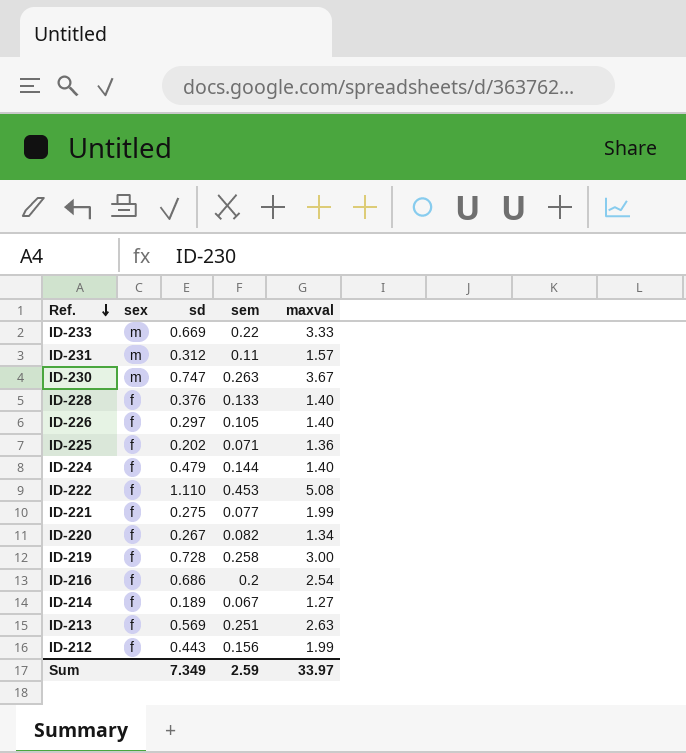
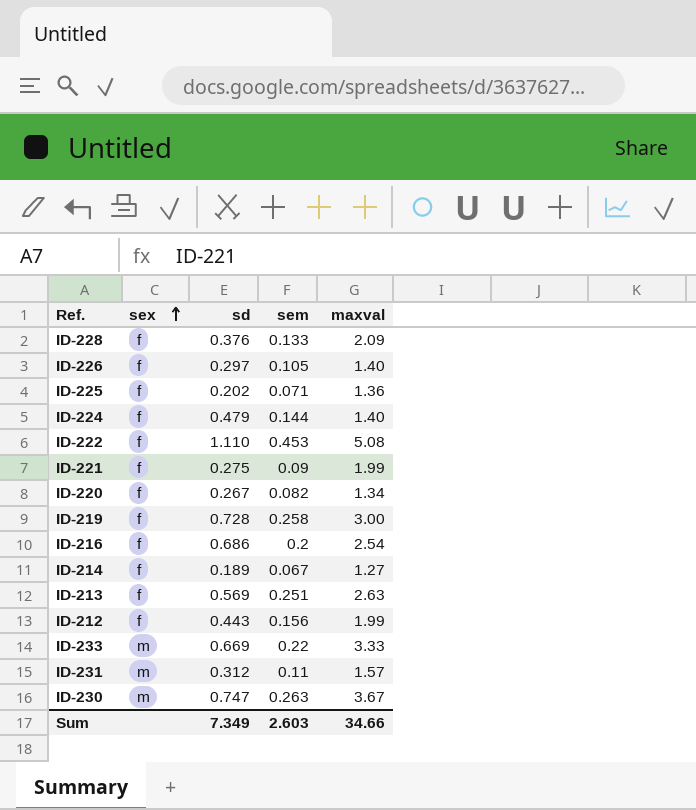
row order: Ref. descending -> sex ascending
ID-228 | maxval: 1.40 -> 2.09
ID-221 | sem: 0.077 -> 0.09
Sum | sem: 2.59 -> 2.603
Sum | maxval: 33.97 -> 34.66

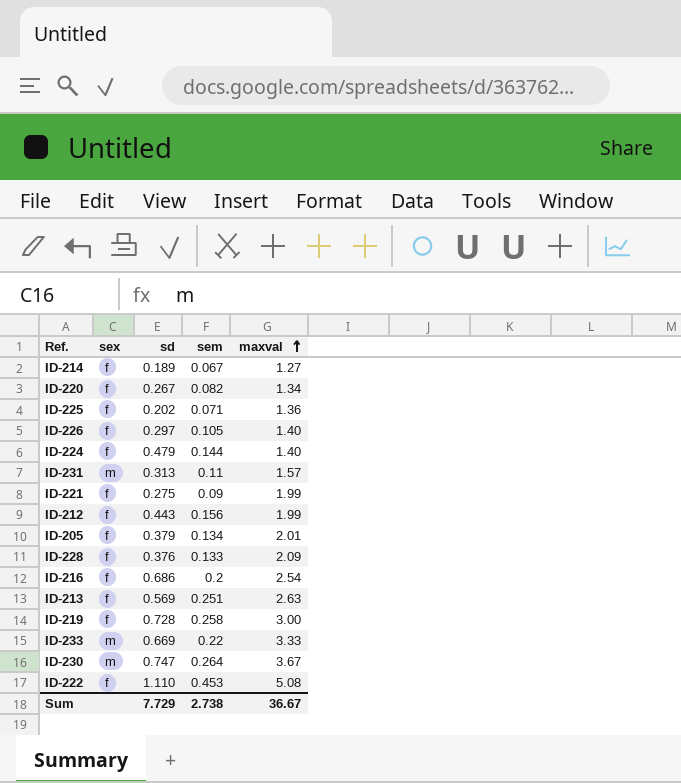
row order: sex ascending -> maxval ascending
ID-231 | sd: 0.312 -> 0.313
row ID-205: none -> f | 0.379 | 0.134 | 2.01
ID-230 | sem: 0.263 -> 0.264
Sum | sd: 7.349 -> 7.729
Sum | sem: 2.603 -> 2.738
Sum | maxval: 34.66 -> 36.67

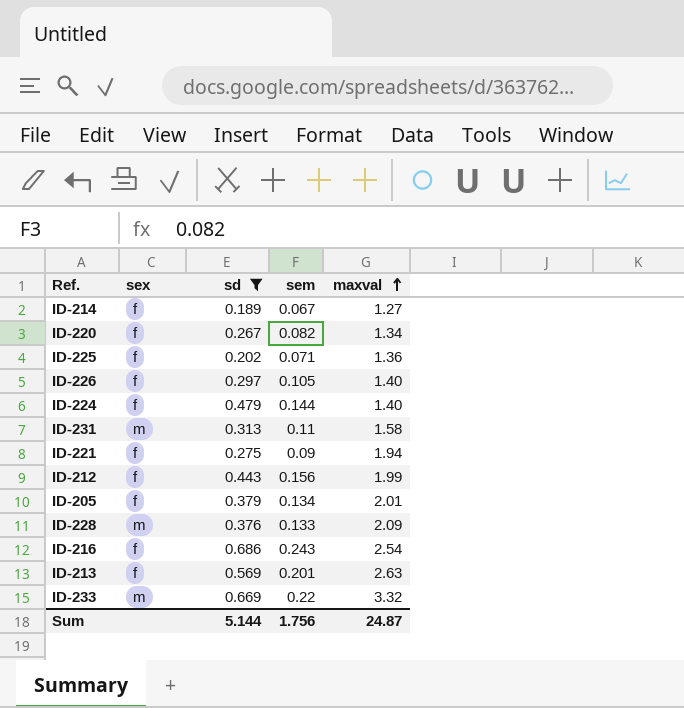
filter: none -> sd <= 0.686
ID-231 | maxval: 1.57 -> 1.58
ID-221 | maxval: 1.99 -> 1.94
ID-228 | sex: f -> m
ID-216 | sem: 0.2 -> 0.243
ID-213 | sem: 0.251 -> 0.201
ID-233 | maxval: 3.33 -> 3.32
Sum | sd: 7.729 -> 5.144
Sum | sem: 2.738 -> 1.756
Sum | maxval: 36.67 -> 24.87

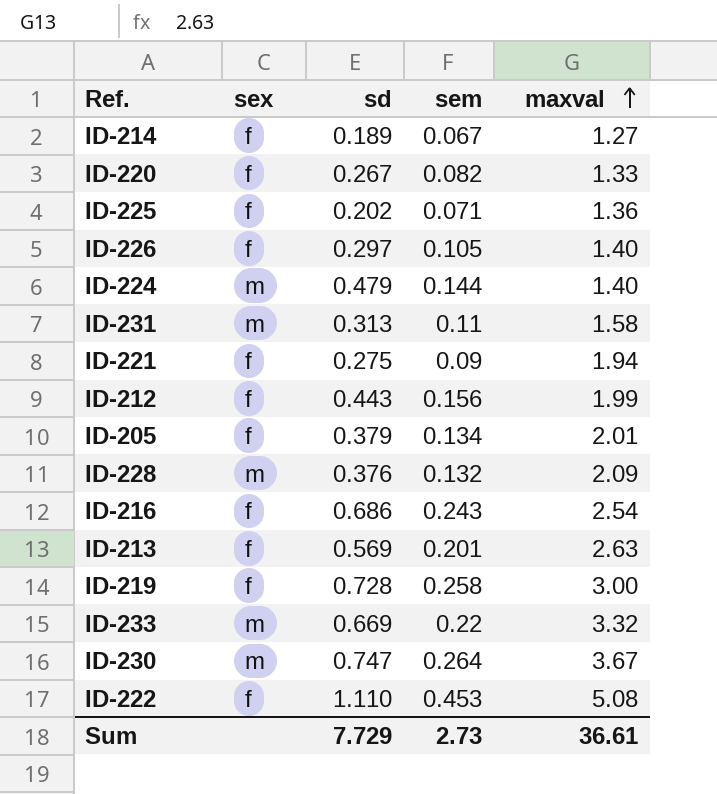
filter: sd <= 0.686 -> none
ID-220 | maxval: 1.34 -> 1.33
ID-224 | sex: f -> m
ID-228 | sem: 0.133 -> 0.132
Sum | sd: 5.144 -> 7.729
Sum | sem: 1.756 -> 2.73
Sum | maxval: 24.87 -> 36.61

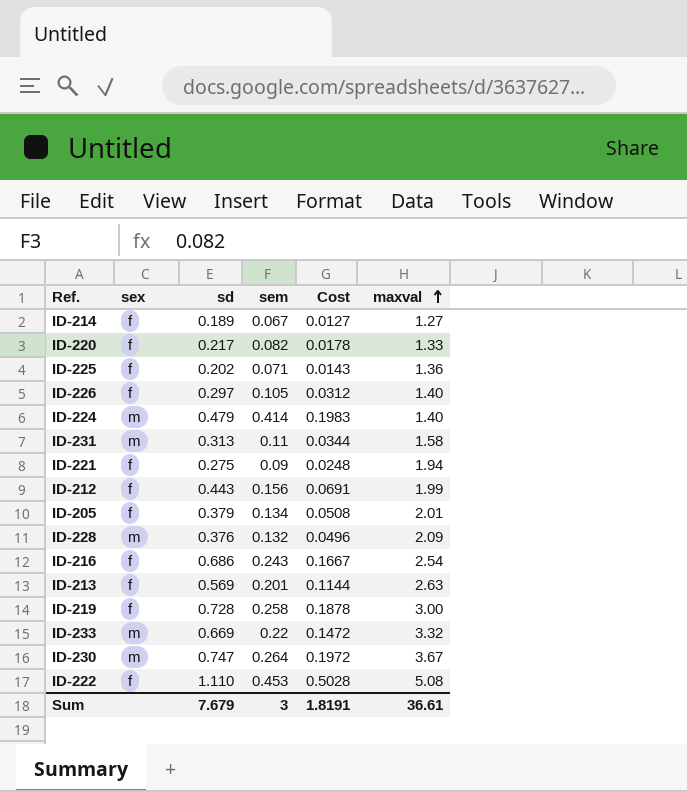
column Cost | formula: none -> [sd] * [sem]
ID-220 | sd: 0.267 -> 0.217
ID-224 | sem: 0.144 -> 0.414
Sum | sd: 7.729 -> 7.679
Sum | sem: 2.73 -> 3

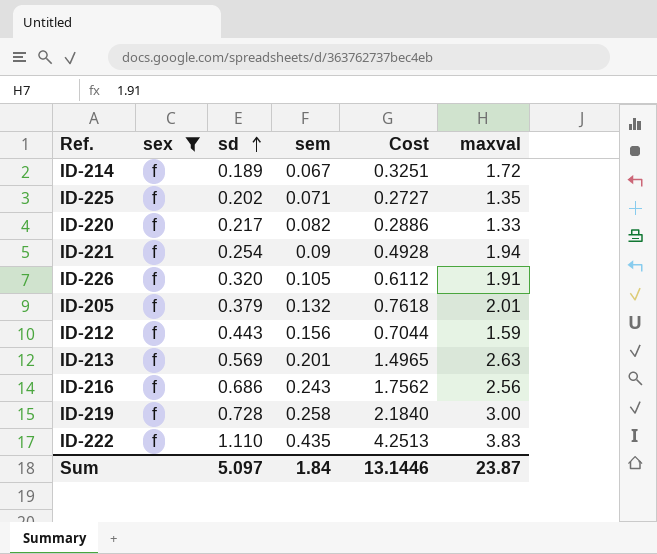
filter: none -> sex = f
row order: maxval ascending -> sd ascending
column Cost | formula: [sd] * [sem] -> [sd] * [maxval]
ID-214 | maxval: 1.27 -> 1.72
ID-225 | maxval: 1.36 -> 1.35
ID-221 | sd: 0.275 -> 0.254
ID-226 | sd: 0.297 -> 0.320
ID-226 | maxval: 1.40 -> 1.91
ID-205 | sem: 0.134 -> 0.132
ID-212 | maxval: 1.99 -> 1.59
ID-216 | maxval: 2.54 -> 2.56
ID-222 | sem: 0.453 -> 0.435
ID-222 | maxval: 5.08 -> 3.83
Sum | sd: 7.679 -> 5.097
Sum | sem: 3 -> 1.84
Sum | Cost: 1.8191 -> 13.1446
Sum | maxval: 36.61 -> 23.87

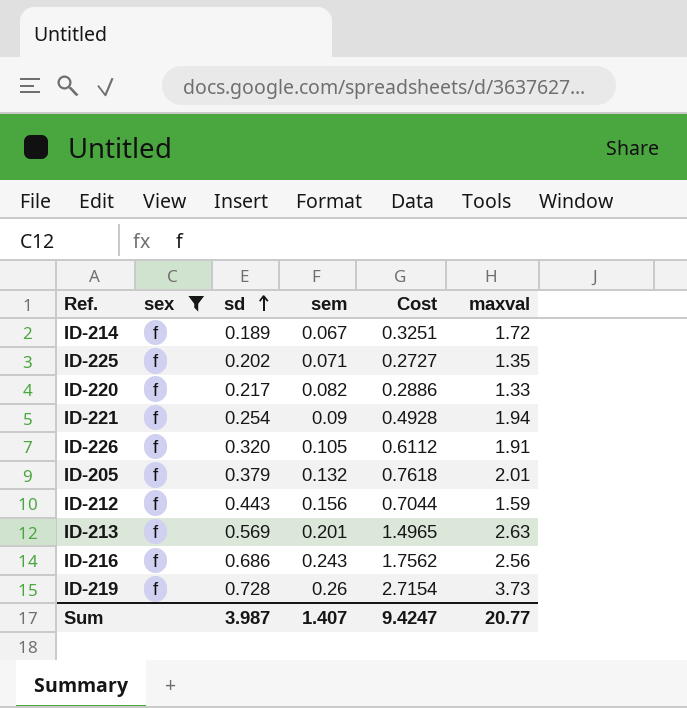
row ID-222: f | 1.110 | 0.435 | 4.2513 | 3.83 -> none
ID-219 | sem: 0.258 -> 0.26
ID-219 | Cost: 2.1840 -> 2.7154
ID-219 | maxval: 3.00 -> 3.73
Sum | sd: 5.097 -> 3.987
Sum | sem: 1.84 -> 1.407
Sum | Cost: 13.1446 -> 9.4247
Sum | maxval: 23.87 -> 20.77

